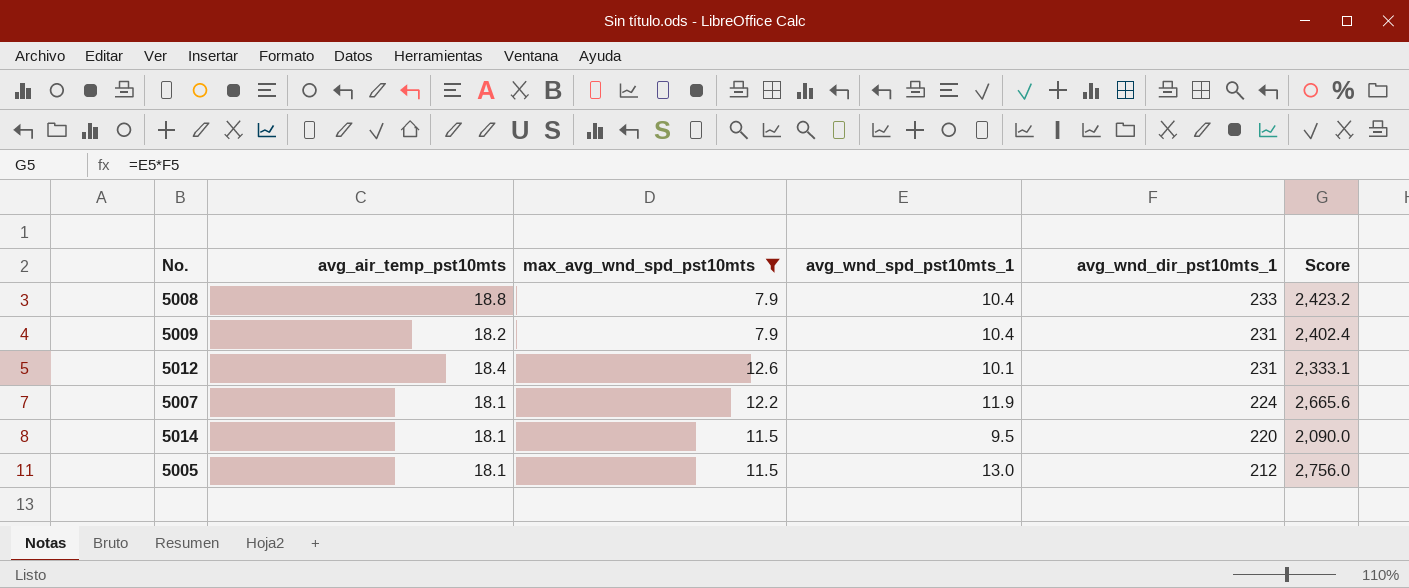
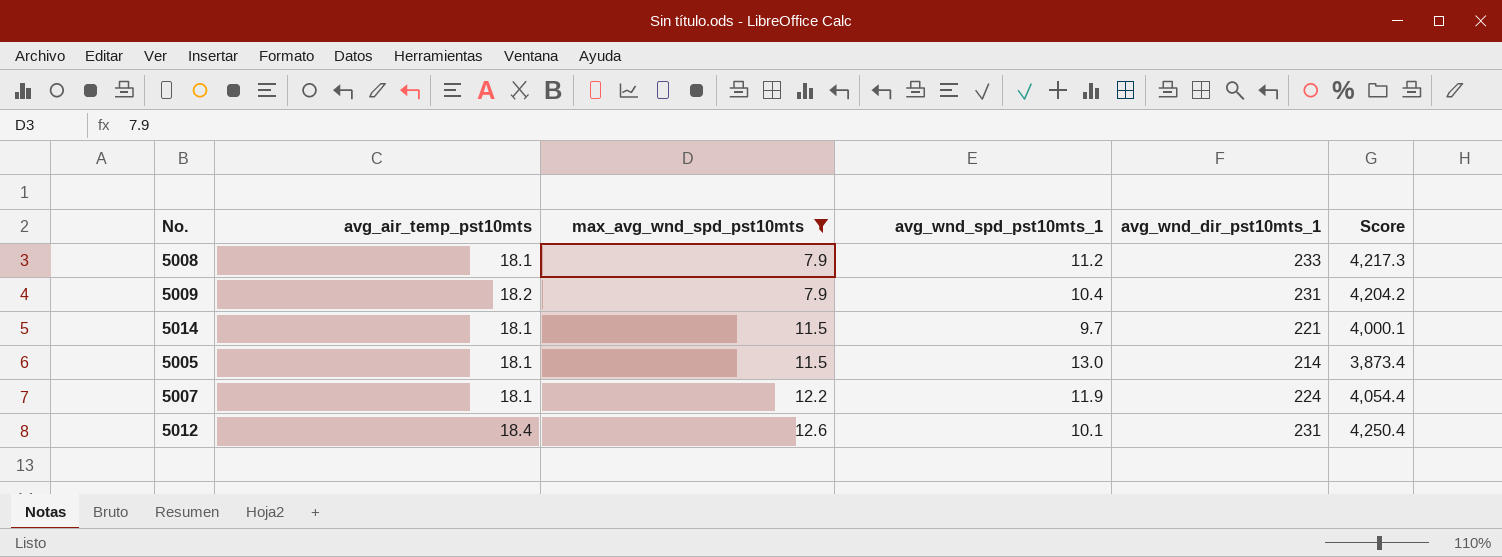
row order: avg_wnd_dir_pst10mts_1 descending -> max_avg_wnd_spd_pst10mts ascending
column Score | formula: [avg_wnd_spd_pst10mts_1] * [avg_wnd_dir_pst10mts_1] -> [avg_air_temp_pst10mts] * [avg_wnd_dir_pst10mts_1]
5008 | avg_air_temp_pst10mts: 18.8 -> 18.1
5008 | avg_wnd_spd_pst10mts_1: 10.4 -> 11.2
5014 | avg_wnd_spd_pst10mts_1: 9.5 -> 9.7
5014 | avg_wnd_dir_pst10mts_1: 220 -> 221
5005 | avg_wnd_dir_pst10mts_1: 212 -> 214

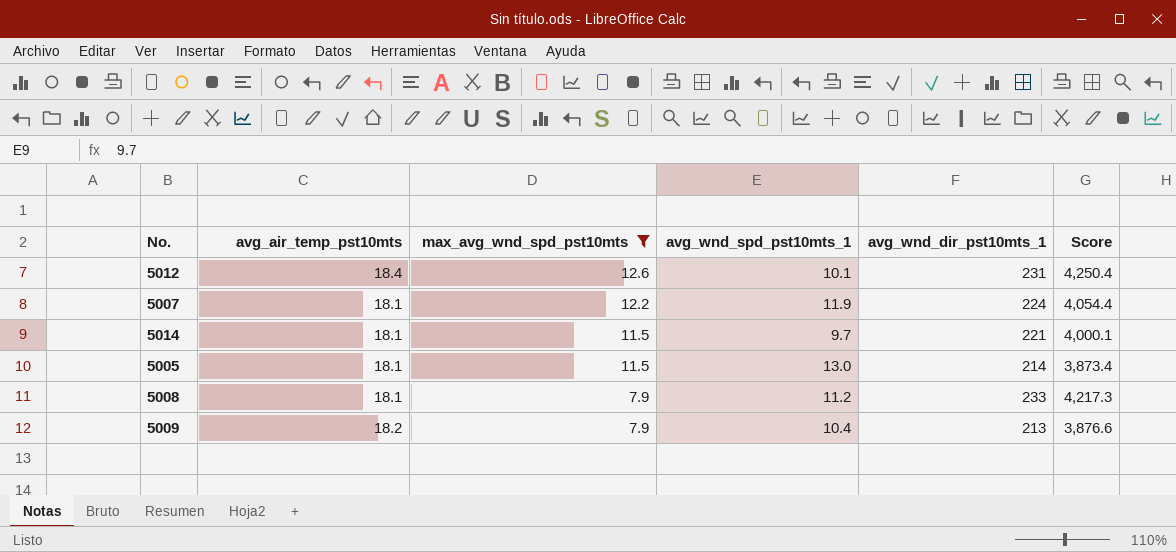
row order: max_avg_wnd_spd_pst10mts ascending -> max_avg_wnd_spd_pst10mts descending
5009 | avg_wnd_dir_pst10mts_1: 231 -> 213
5009 | Score: 4,204.2 -> 3,876.6

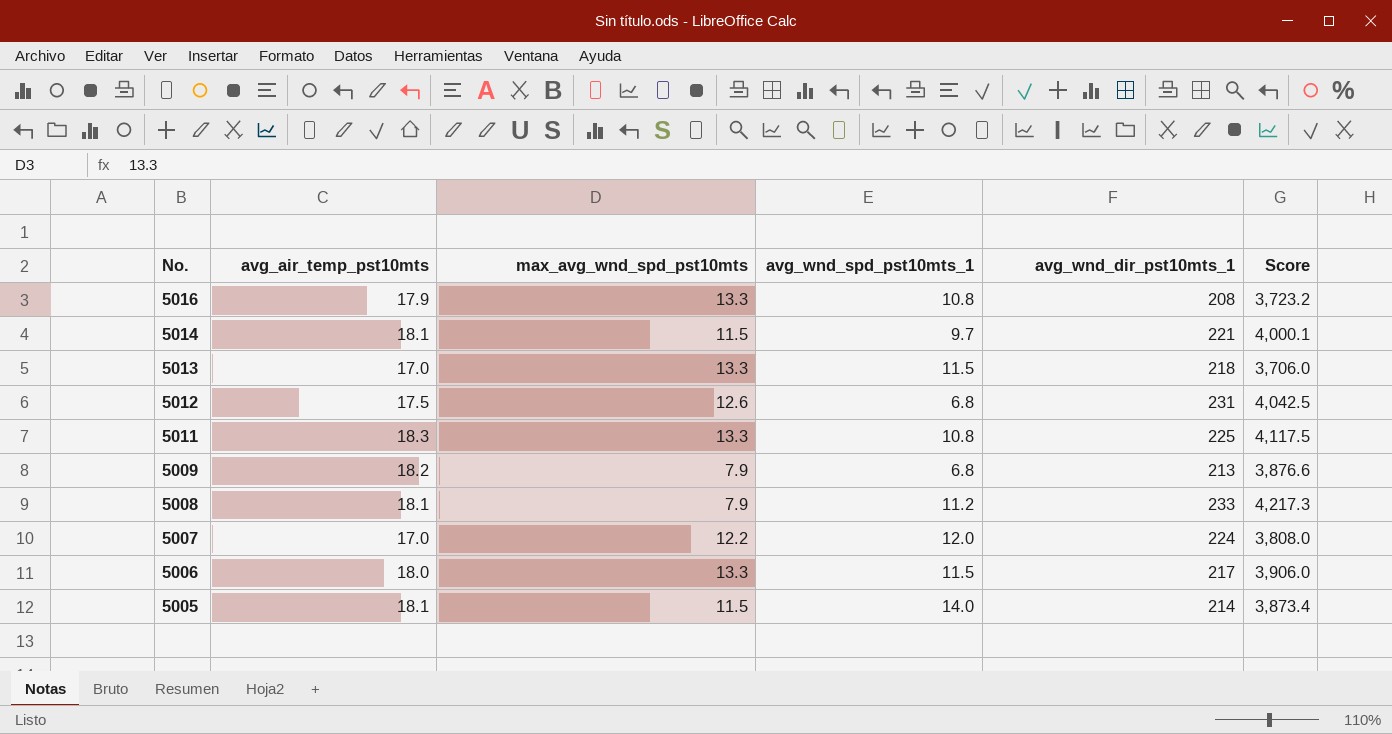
filter: max_avg_wnd_spd_pst10mts != 13.3 -> none
row order: max_avg_wnd_spd_pst10mts descending -> No. descending
5012 | avg_air_temp_pst10mts: 18.4 -> 17.5
5012 | avg_wnd_spd_pst10mts_1: 10.1 -> 6.8
5012 | Score: 4,250.4 -> 4,042.5
5009 | avg_wnd_spd_pst10mts_1: 10.4 -> 6.8
5007 | avg_air_temp_pst10mts: 18.1 -> 17.0
5007 | avg_wnd_spd_pst10mts_1: 11.9 -> 12.0
5007 | Score: 4,054.4 -> 3,808.0
5005 | avg_wnd_spd_pst10mts_1: 13.0 -> 14.0

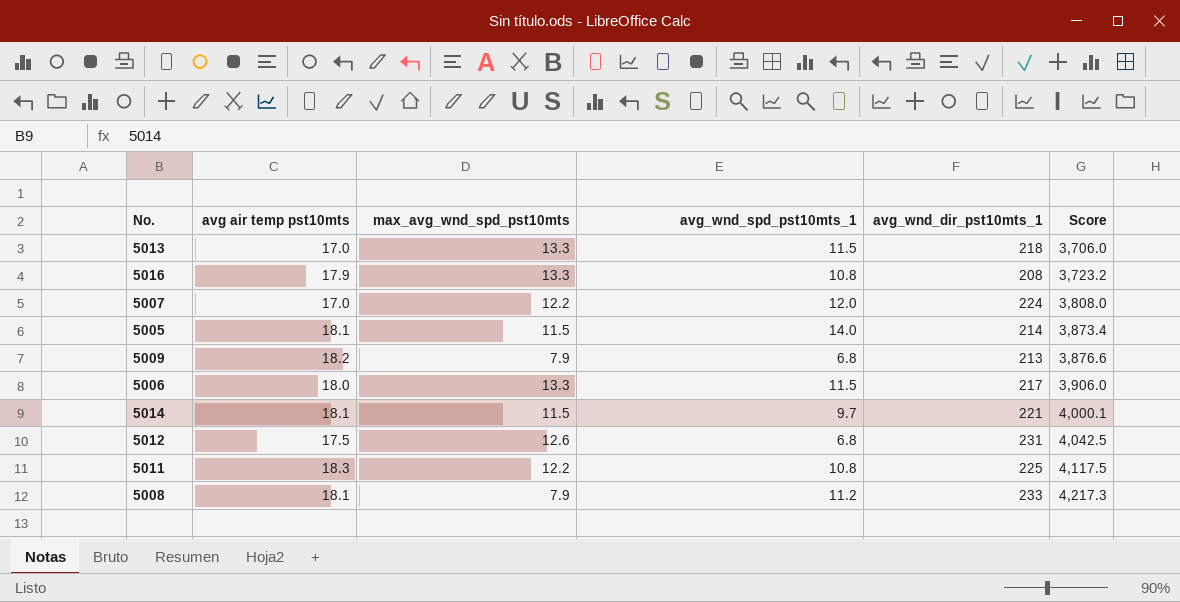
row order: No. descending -> Score ascending
column name: avg_air_temp_pst10mts -> avg air temp pst10mts
5011 | max_avg_wnd_spd_pst10mts: 13.3 -> 12.2

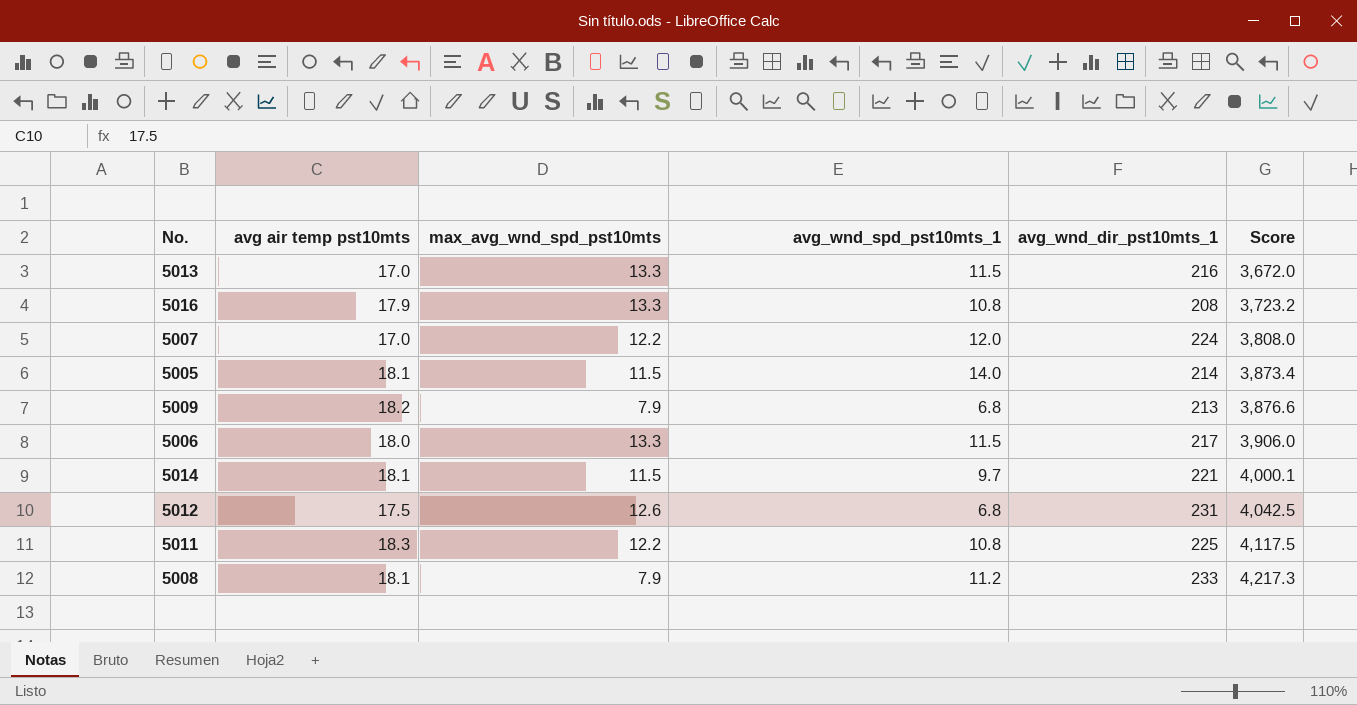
5013 | avg_wnd_dir_pst10mts_1: 218 -> 216
5013 | Score: 3,706.0 -> 3,672.0

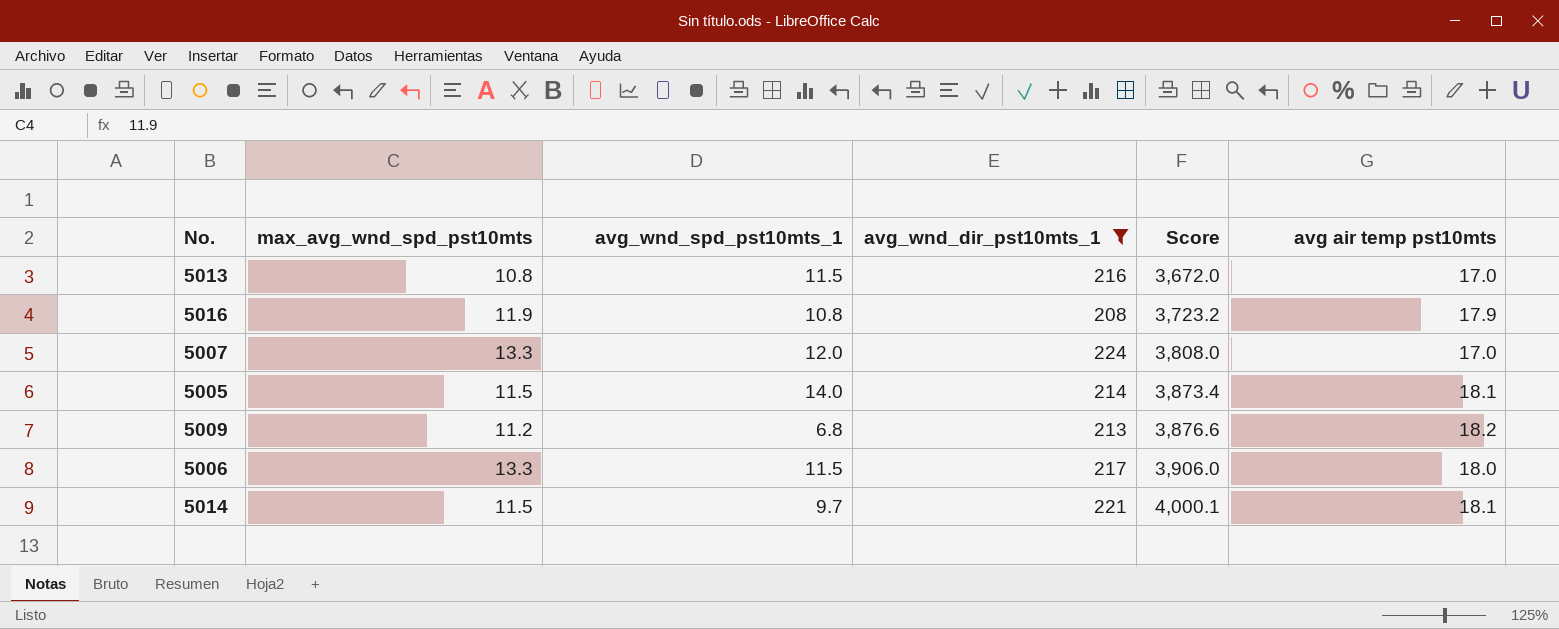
filter: none -> avg_wnd_dir_pst10mts_1 <= 224
column avg air temp pst10mts | position: 2 -> 6
5013 | max_avg_wnd_spd_pst10mts: 13.3 -> 10.8
5016 | max_avg_wnd_spd_pst10mts: 13.3 -> 11.9
5007 | max_avg_wnd_spd_pst10mts: 12.2 -> 13.3
5009 | max_avg_wnd_spd_pst10mts: 7.9 -> 11.2

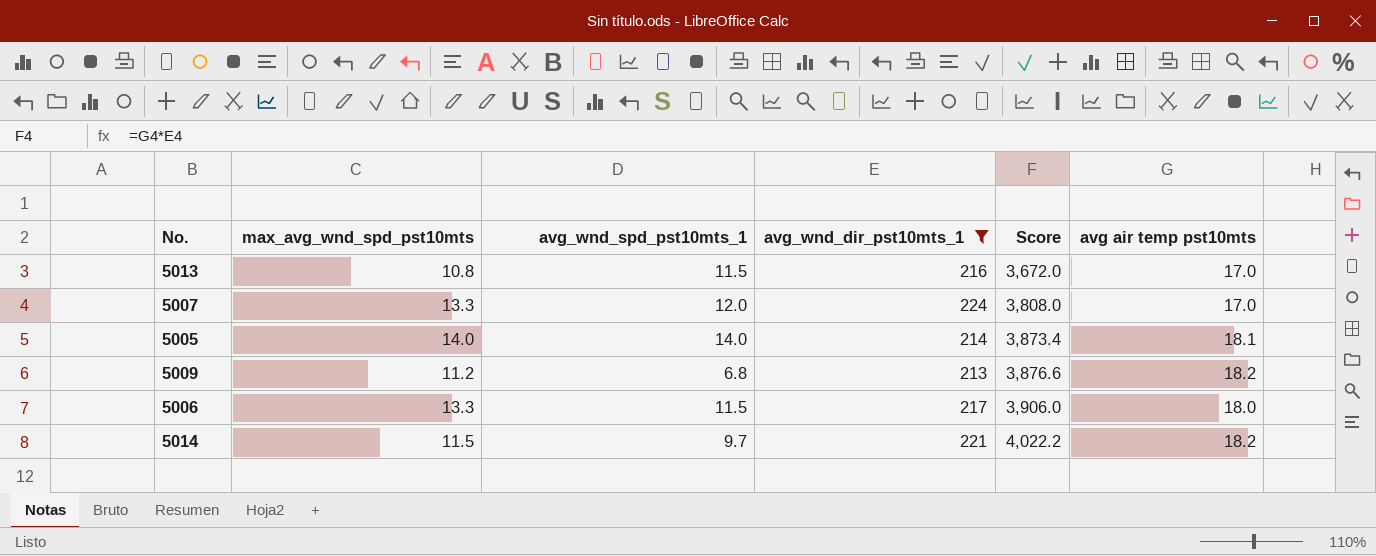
row 5016: 11.9 | 10.8 | 208 | 3,723.2 | 17.9 -> none
5005 | max_avg_wnd_spd_pst10mts: 11.5 -> 14.0
5014 | Score: 4,000.1 -> 4,022.2
5014 | avg air temp pst10mts: 18.1 -> 18.2

